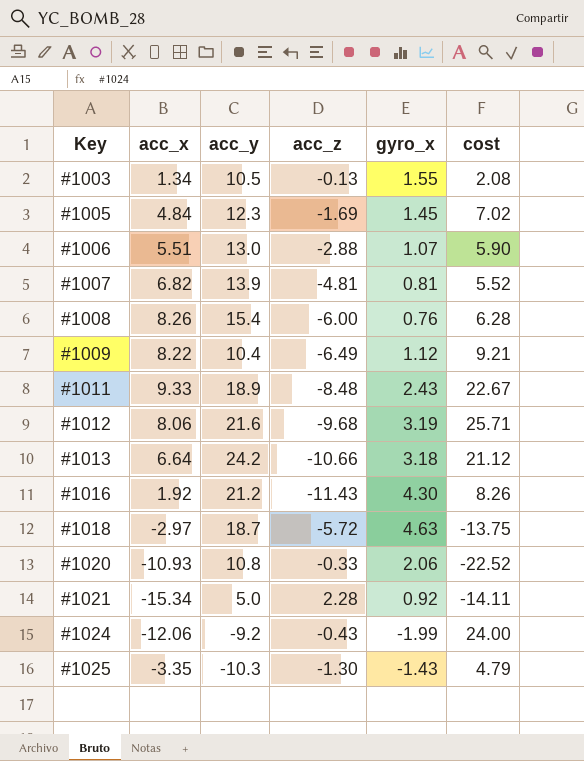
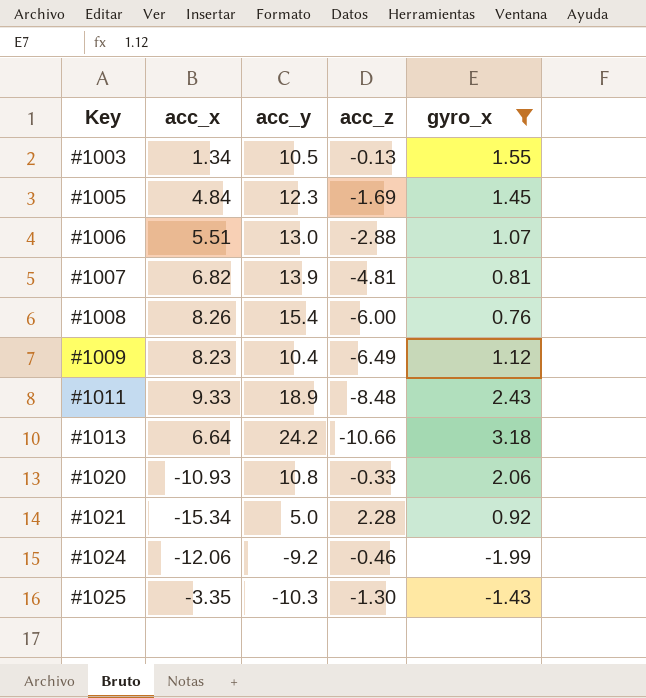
filter: none -> gyro_x <= 3.18
column cost | formula: [acc_x] * [gyro_x] -> none
#1009 | acc_x: 8.22 -> 8.23
#1024 | acc_z: -0.43 -> -0.46

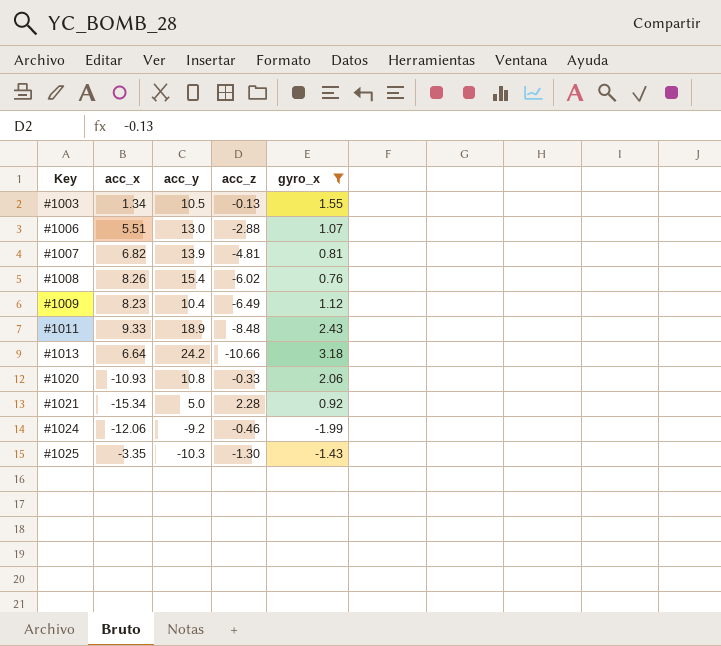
row #1005: 4.84 | 12.3 | -1.69 | 1.45 -> none
#1008 | acc_z: -6.00 -> -6.02

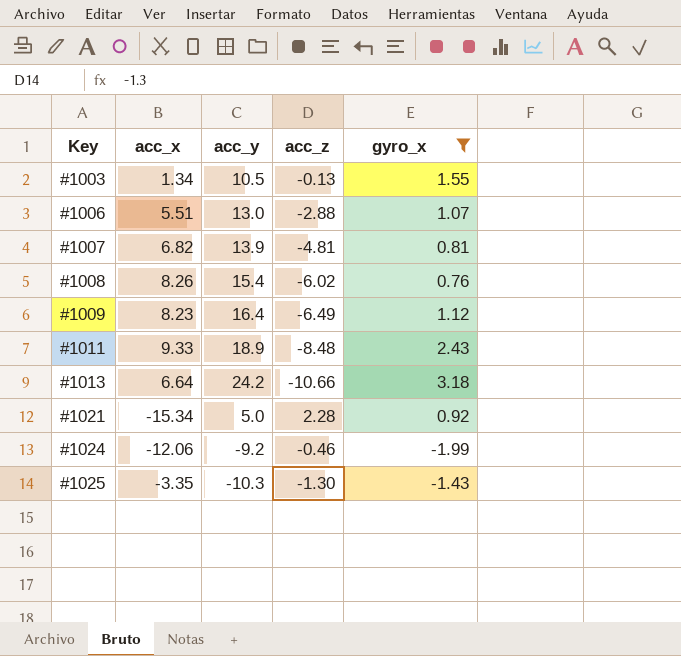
row #1020: -10.93 | 10.8 | -0.33 | 2.06 -> none
#1009 | acc_y: 10.4 -> 16.4

